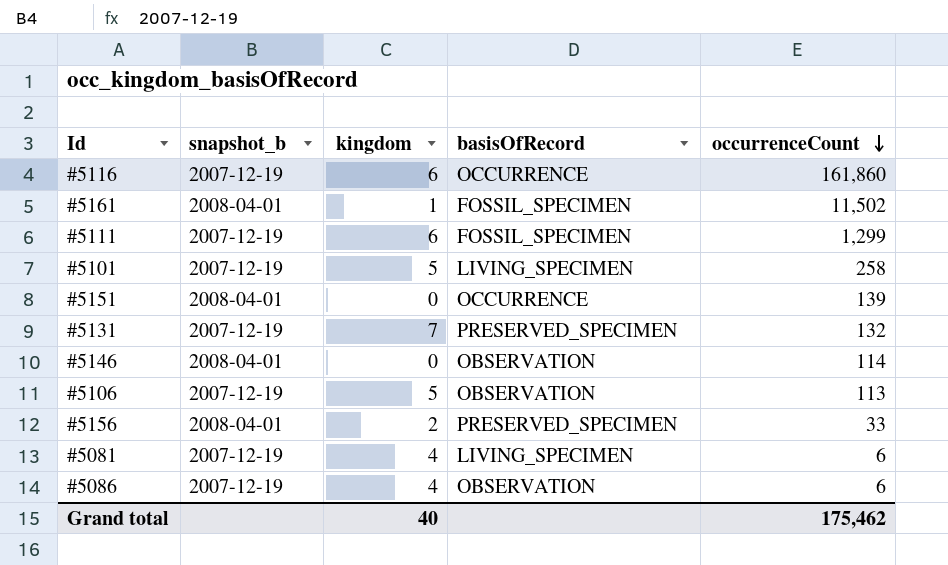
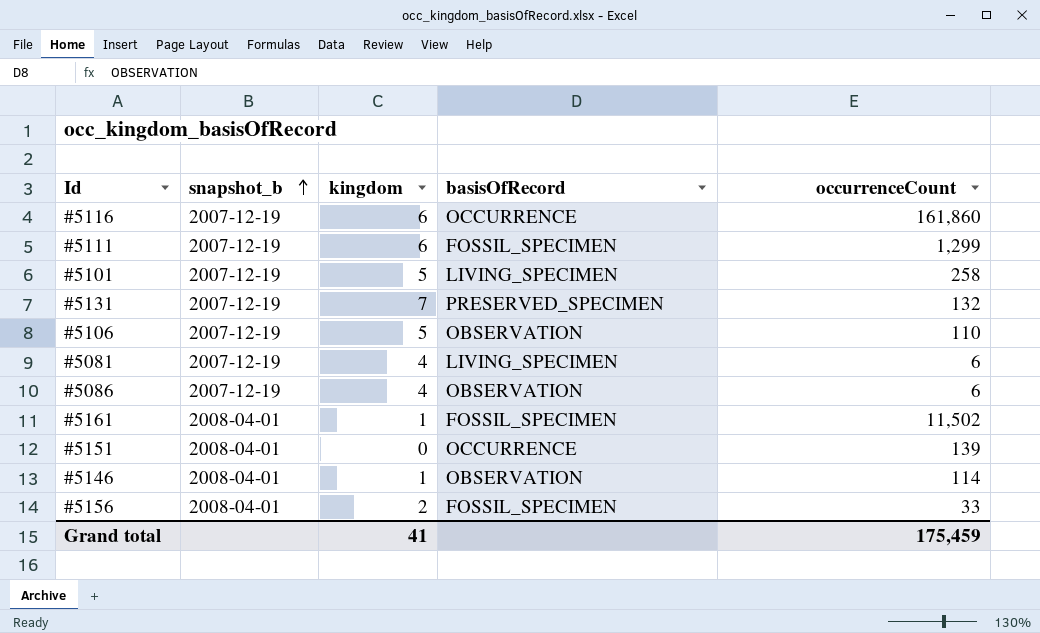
row order: occurrenceCount descending -> snapshot_b ascending
#5106 | occurrenceCount: 113 -> 110
#5146 | kingdom: 0 -> 1
#5156 | basisOfRecord: PRESERVED_SPECIMEN -> FOSSIL_SPECIMEN
Grand total | kingdom: 40 -> 41
Grand total | occurrenceCount: 175,462 -> 175,459

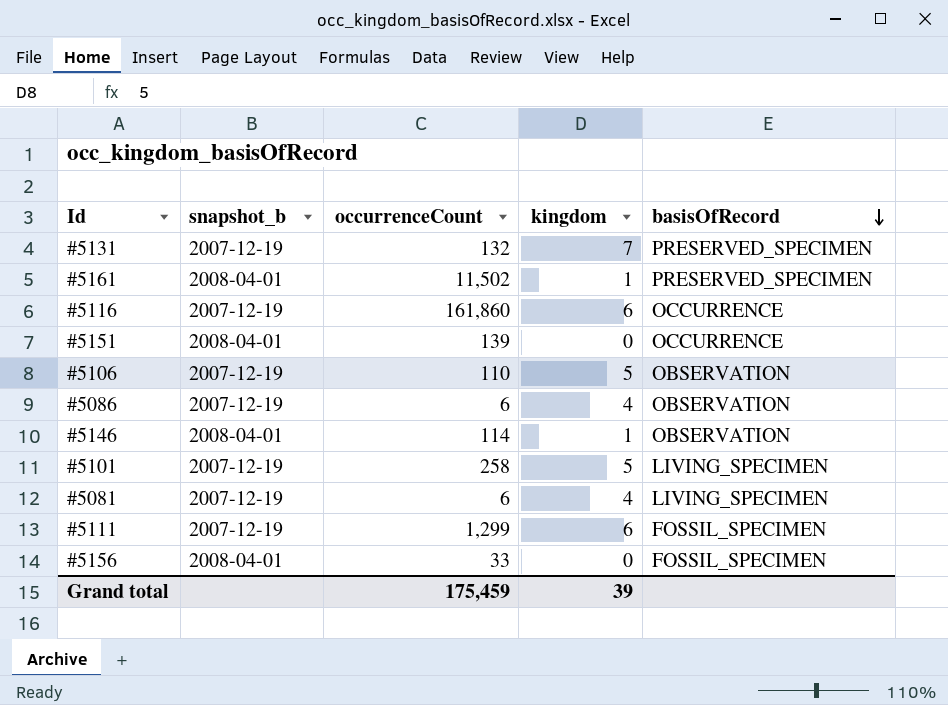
row order: snapshot_b ascending -> basisOfRecord descending
column occurrenceCount | position: 5 -> 3
#5161 | basisOfRecord: FOSSIL_SPECIMEN -> PRESERVED_SPECIMEN
#5156 | kingdom: 2 -> 0
Grand total | kingdom: 41 -> 39

